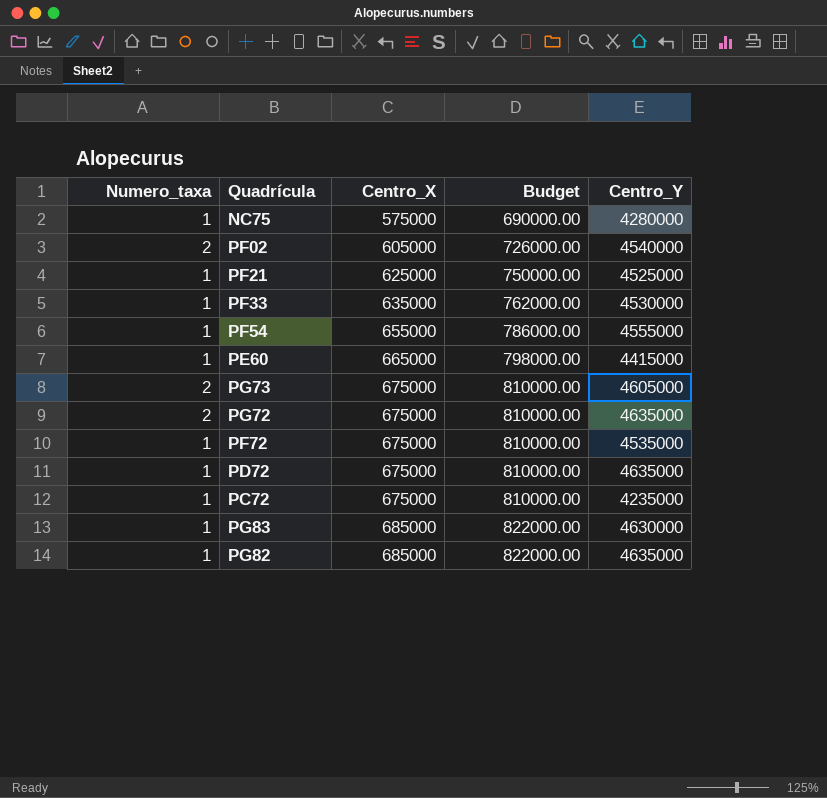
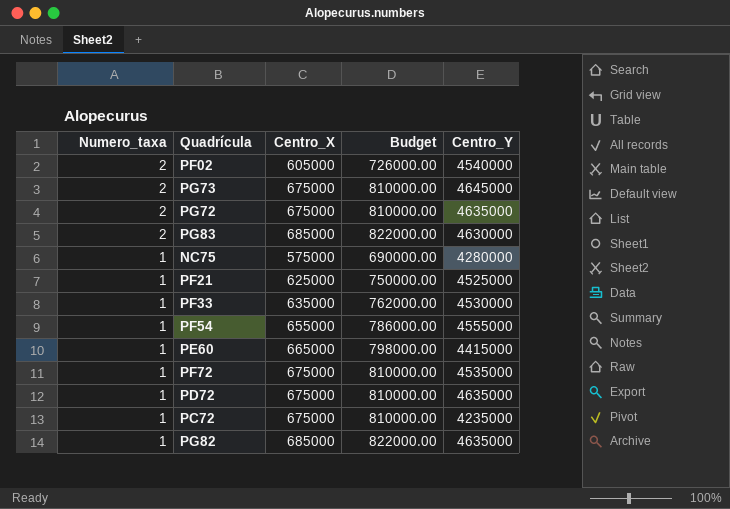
row order: Centro_X ascending -> Numero_taxa descending
PG73 | Centro_Y: 4605000 -> 4645000
PG83 | Numero_taxa: 1 -> 2

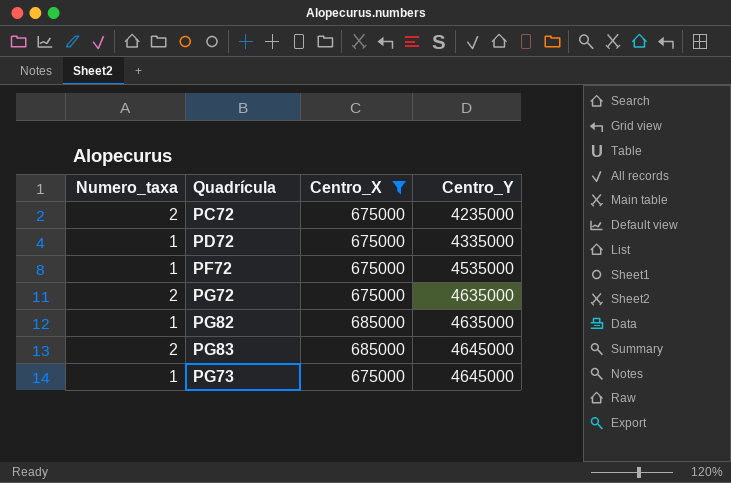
filter: none -> Centro_X >= 675000
row order: Numero_taxa descending -> Centro_Y ascending
column Budget | formula: [Centro_X] * 1.2 -> none
PC72 | Numero_taxa: 1 -> 2
PD72 | Centro_Y: 4635000 -> 4335000
PG83 | Centro_Y: 4630000 -> 4645000
PG73 | Numero_taxa: 2 -> 1

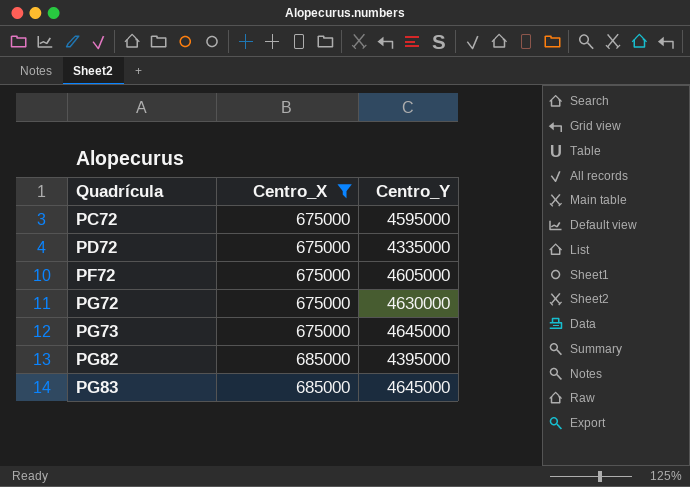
row order: Centro_Y ascending -> Quadrícula ascending
column Numero_taxa | position: 1 -> none
PC72 | Centro_Y: 4235000 -> 4595000
PF72 | Centro_Y: 4535000 -> 4605000
PG72 | Centro_Y: 4635000 -> 4630000
PG82 | Centro_Y: 4635000 -> 4395000

